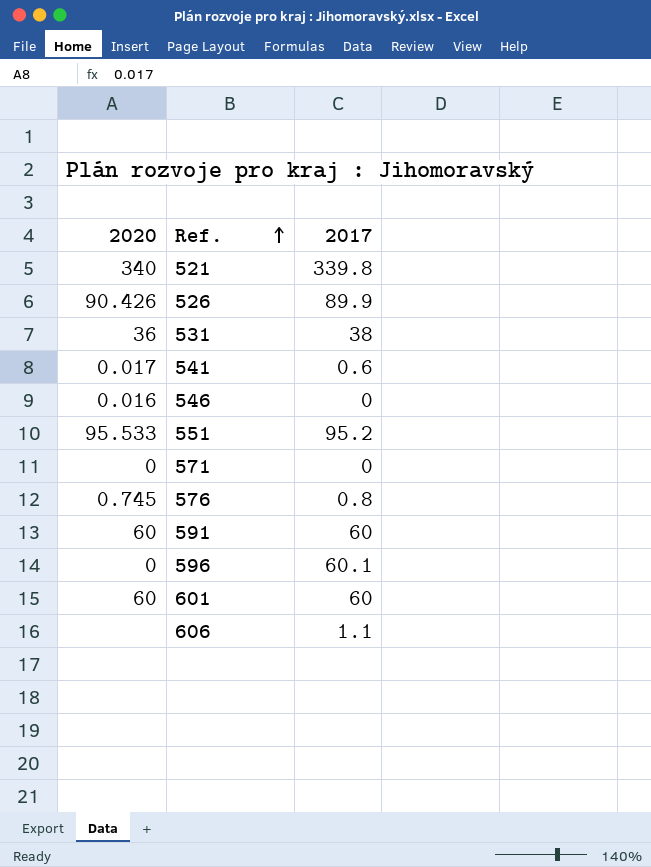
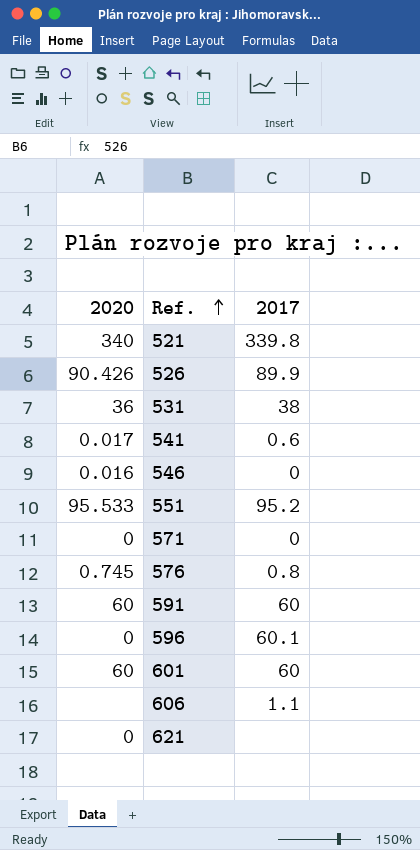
row 621: none -> 0 | none

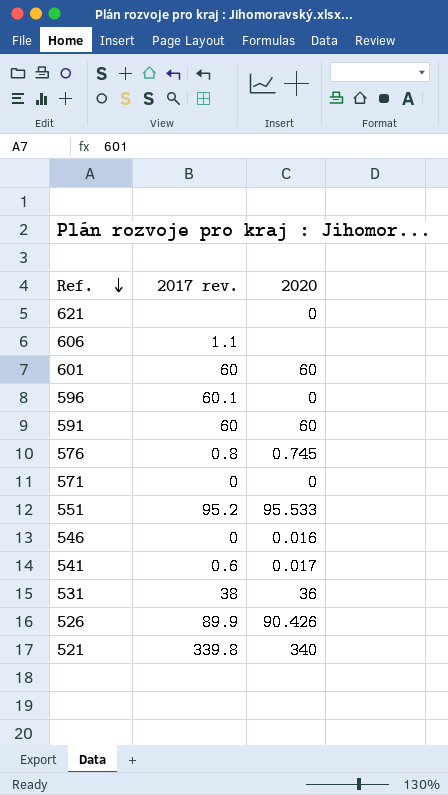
row order: Ref. ascending -> Ref. descending
column name: 2017 -> 2017 rev.
column 2020 | position: 1 -> 3

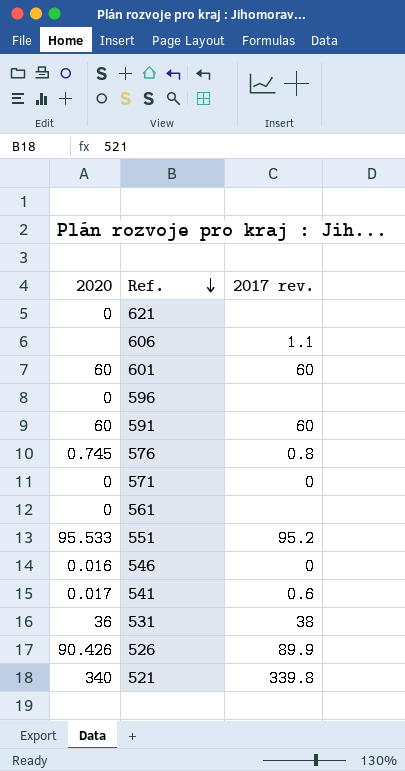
column 2020 | position: 3 -> 1
596 | 2017 rev.: 60.1 -> none
row 561: none -> 0 | none

